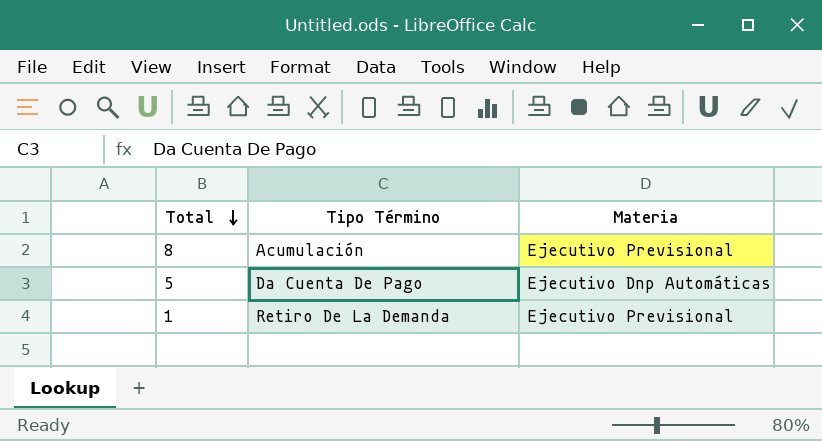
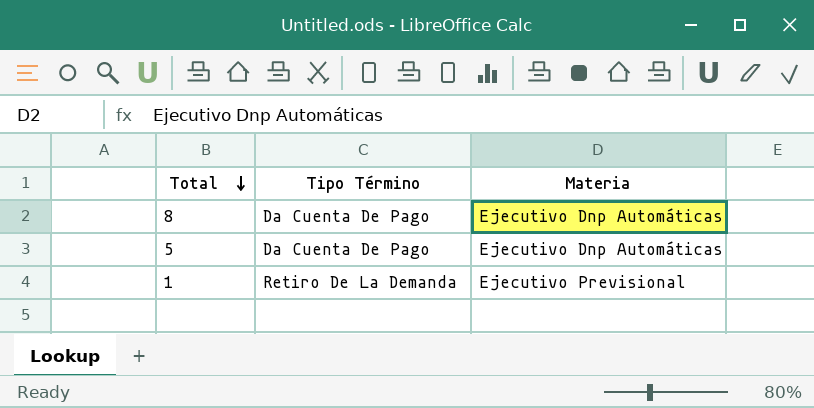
8 | Tipo Término: Acumulación -> Da Cuenta De Pago
8 | Materia: Ejecutivo Previsional -> Ejecutivo Dnp Automáticas

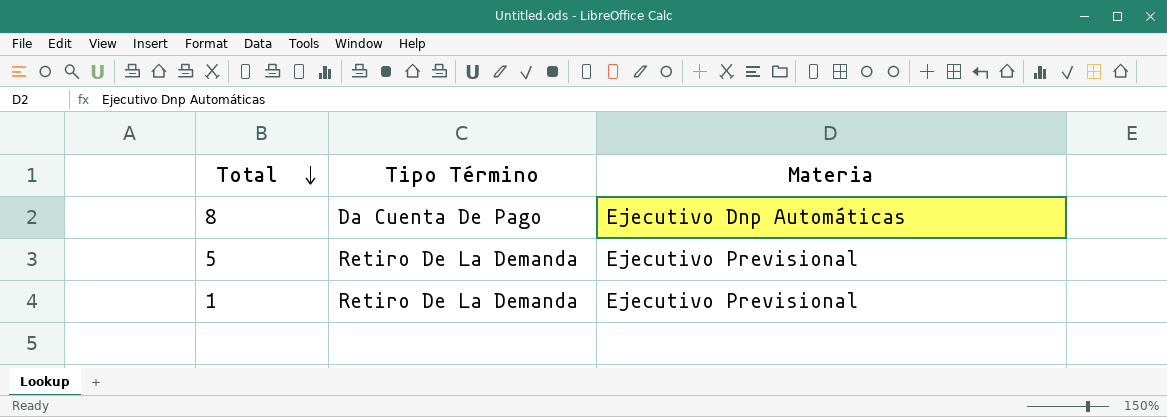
5 | Tipo Término: Da Cuenta De Pago -> Retiro De La Demanda
5 | Materia: Ejecutivo Dnp Automáticas -> Ejecutivo Previsional

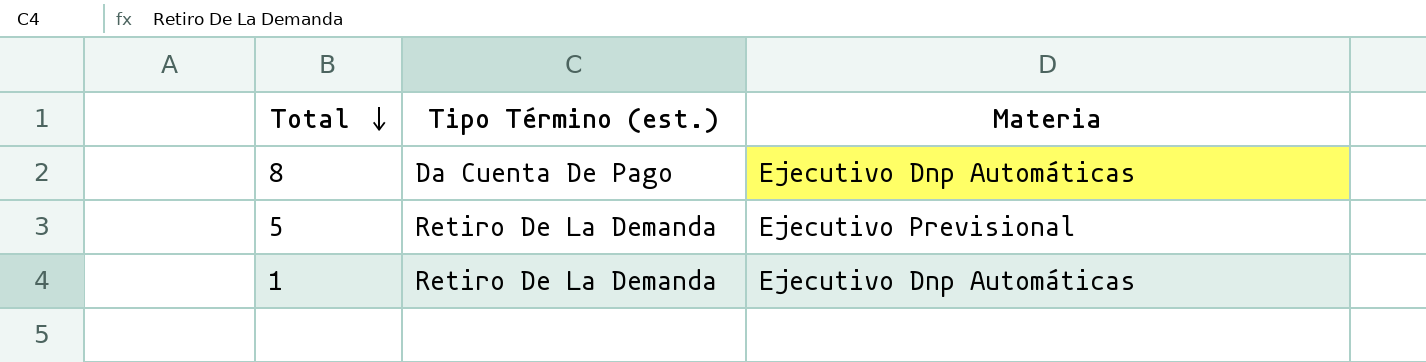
column name: Tipo Término -> Tipo Término (est.)
1 | Materia: Ejecutivo Previsional -> Ejecutivo Dnp Automáticas

